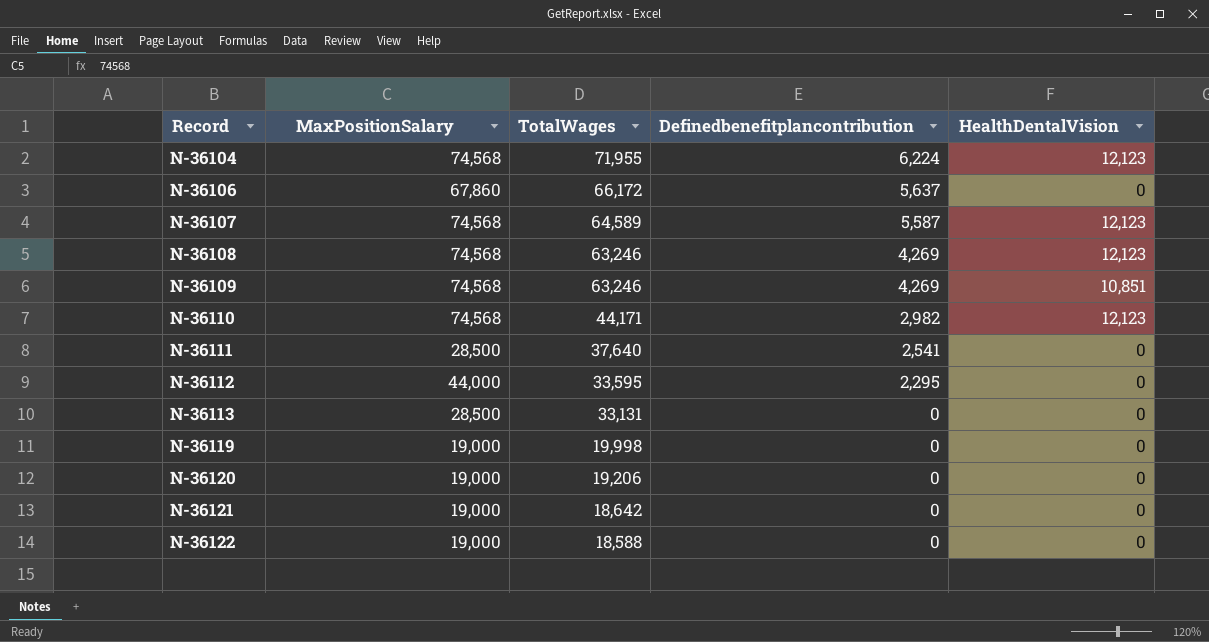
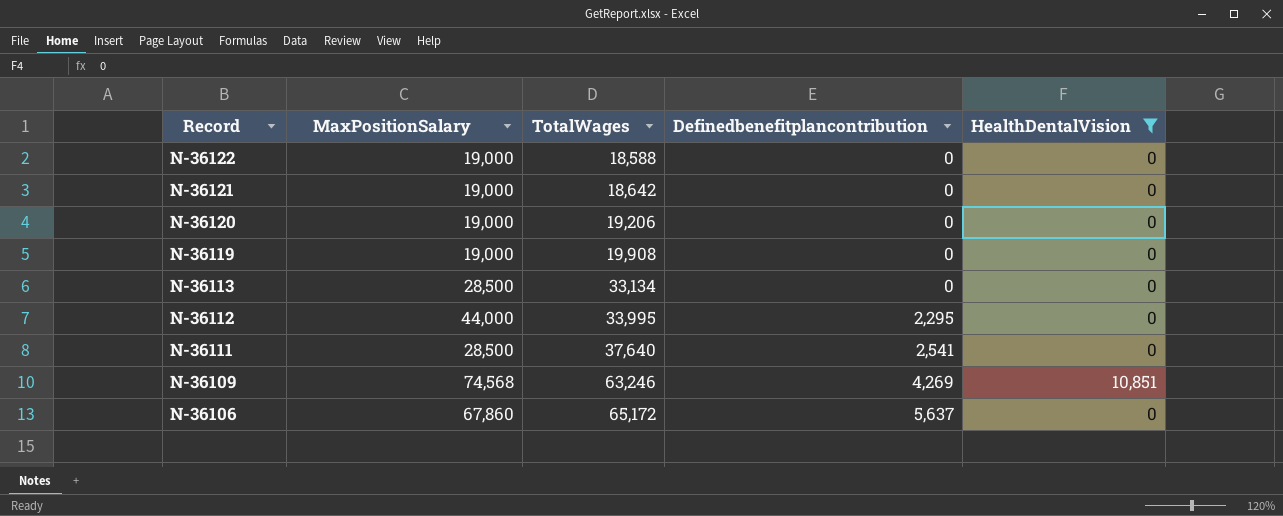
filter: none -> HealthDentalVision != 12,123
row order: Record ascending -> Record descending
N-36119 | TotalWages: 19,998 -> 19,908
N-36113 | TotalWages: 33,131 -> 33,134
N-36112 | TotalWages: 33,595 -> 33,995
N-36106 | TotalWages: 66,172 -> 65,172

